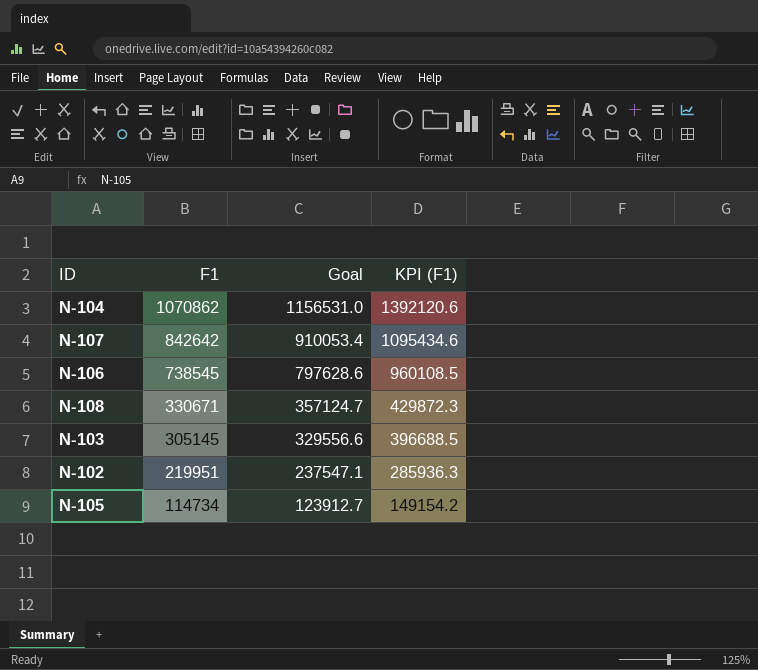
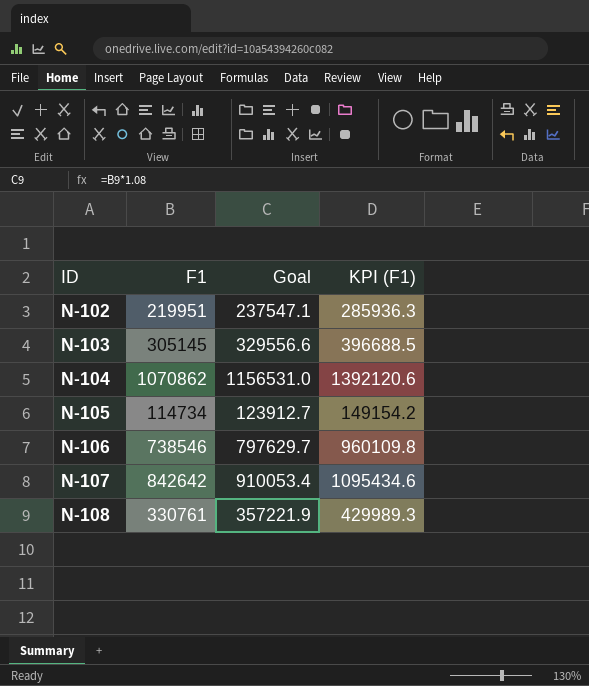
row order: F1 descending -> ID ascending
N-106 | F1: 738545 -> 738546
N-106 | Goal: 797628.6 -> 797629.7
N-106 | KPI (F1): 960108.5 -> 960109.8
N-108 | F1: 330671 -> 330761
N-108 | Goal: 357124.7 -> 357221.9
N-108 | KPI (F1): 429872.3 -> 429989.3

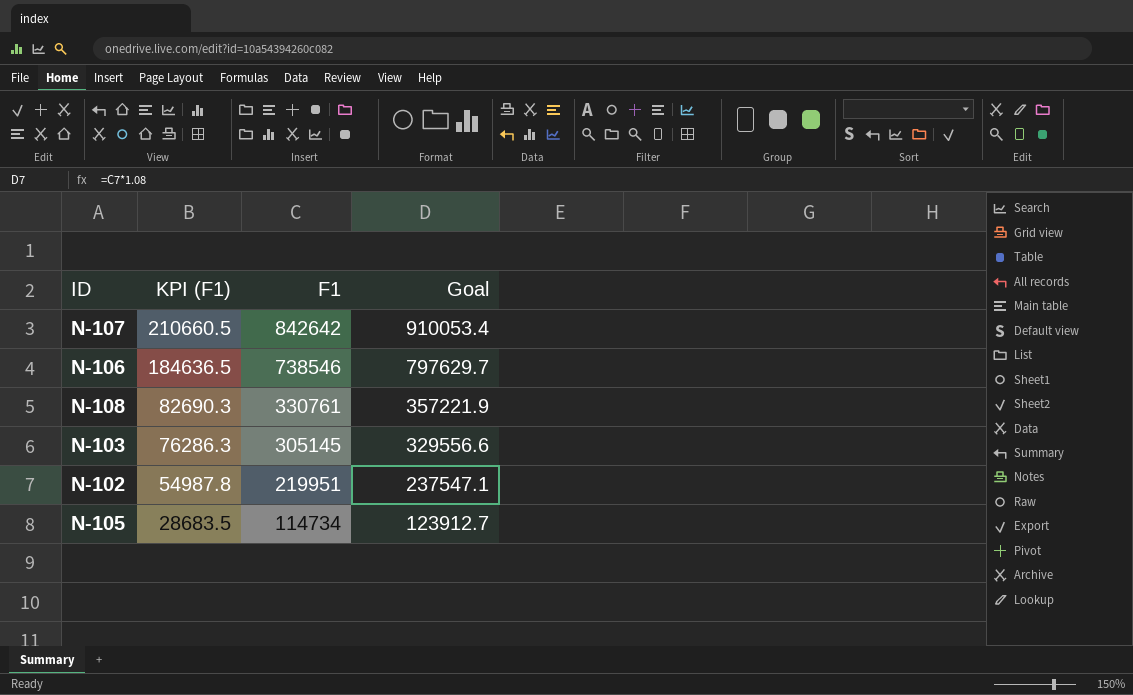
row order: ID ascending -> KPI (F1) descending
column KPI (F1) | formula: [F1] * 1.3 -> [F1] * 0.25
column KPI (F1) | position: 4 -> 2
row N-104: 1070862 | 1156531.0 | 1392120.6 -> none

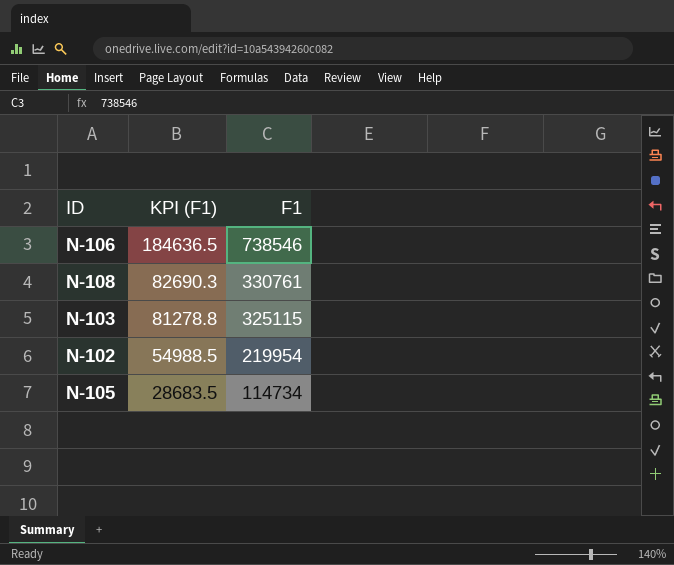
column Goal | formula: [F1] * 1.08 -> none
row N-107: 210660.5 | 842642 | 910053.4 -> none
N-103 | KPI (F1): 76286.3 -> 81278.8
N-103 | F1: 305145 -> 325115
N-102 | KPI (F1): 54987.8 -> 54988.5
N-102 | F1: 219951 -> 219954

